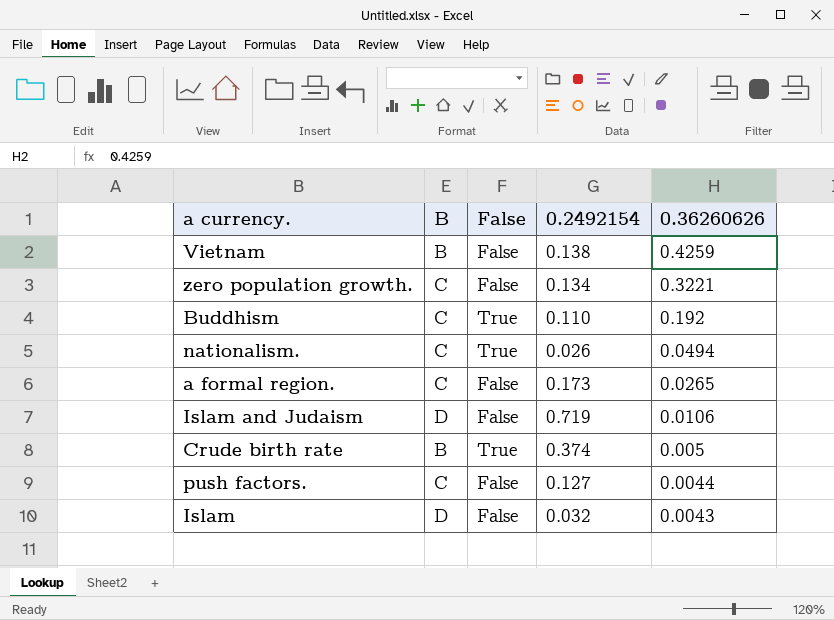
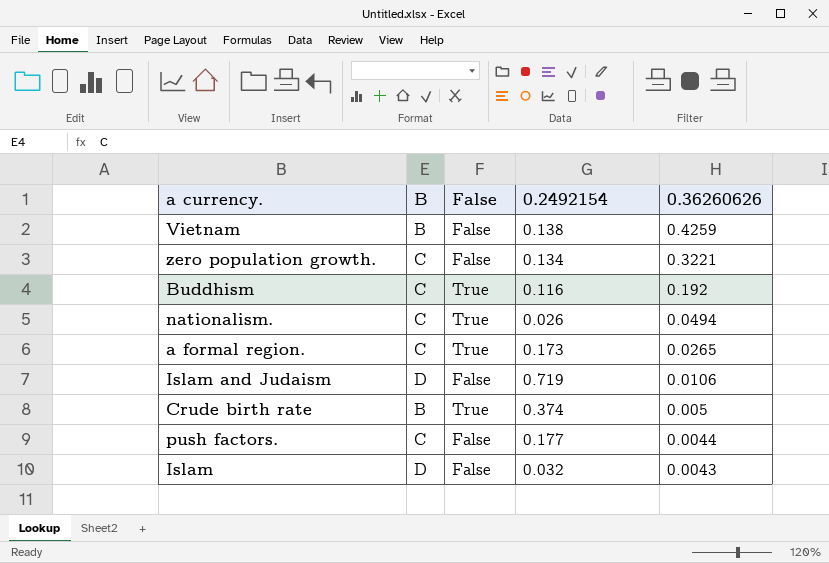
Buddhism | 0.2492154: 0.110 -> 0.116
a formal region. | False: False -> True
push factors. | 0.2492154: 0.127 -> 0.177

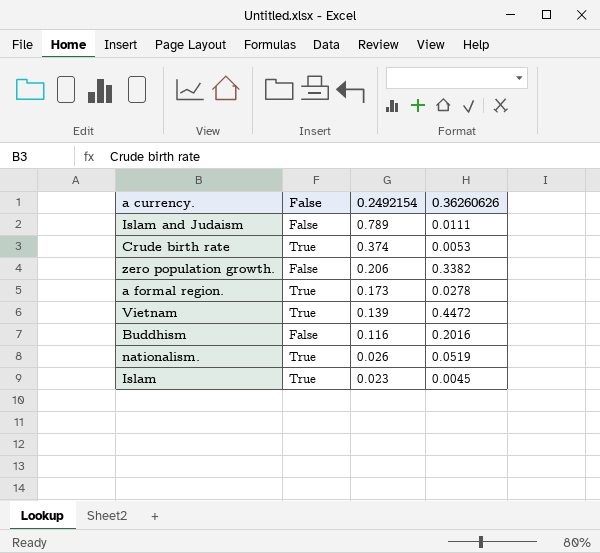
row order: 0.36260626 descending -> 0.2492154 descending
column B | position: 2 -> none
row push factors.: C | False | 0.177 | 0.0044 -> none
Islam and Judaism | 0.2492154: 0.719 -> 0.789
Islam and Judaism | 0.36260626: 0.0106 -> 0.0111
Crude birth rate | 0.36260626: 0.005 -> 0.0053
zero population growth. | 0.2492154: 0.134 -> 0.206
zero population growth. | 0.36260626: 0.3221 -> 0.3382
a formal region. | 0.36260626: 0.0265 -> 0.0278
Vietnam | False: False -> True
Vietnam | 0.2492154: 0.138 -> 0.139
Vietnam | 0.36260626: 0.4259 -> 0.4472
Buddhism | False: True -> False
Buddhism | 0.36260626: 0.192 -> 0.2016
nationalism. | 0.36260626: 0.0494 -> 0.0519
Islam | False: False -> True
Islam | 0.2492154: 0.032 -> 0.023
Islam | 0.36260626: 0.0043 -> 0.0045

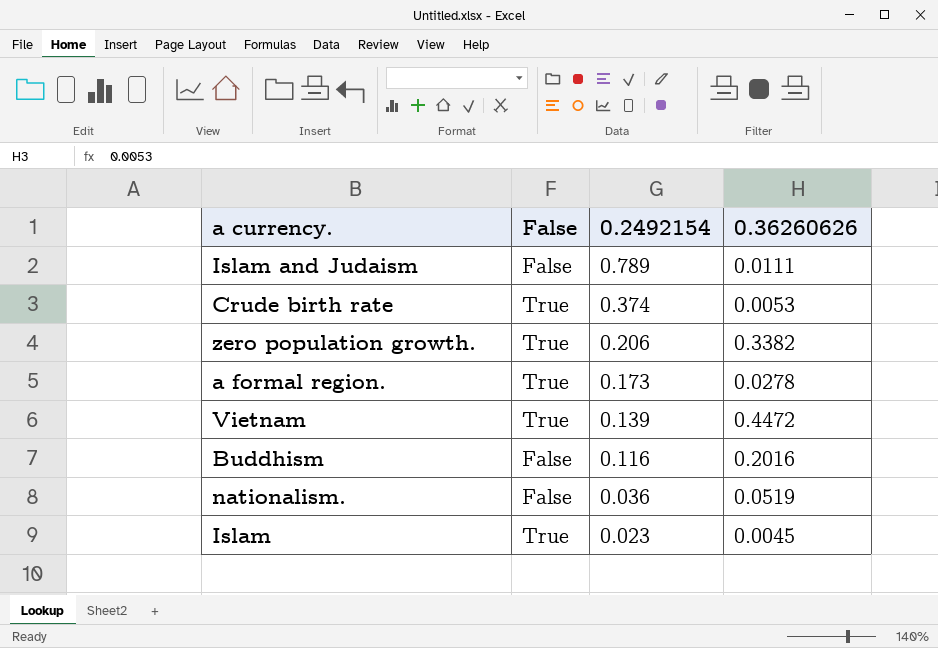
zero population growth. | False: False -> True
nationalism. | False: True -> False
nationalism. | 0.2492154: 0.026 -> 0.036

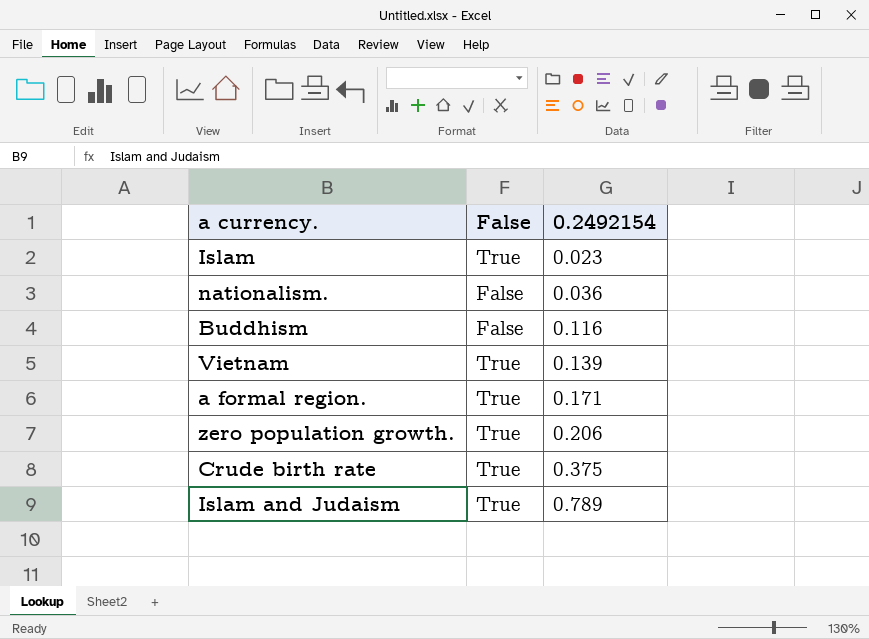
row order: 0.2492154 descending -> 0.2492154 ascending
column 0.36260626 | position: 4 -> none
a formal region. | 0.2492154: 0.173 -> 0.171
Crude birth rate | 0.2492154: 0.374 -> 0.375
Islam and Judaism | False: False -> True

